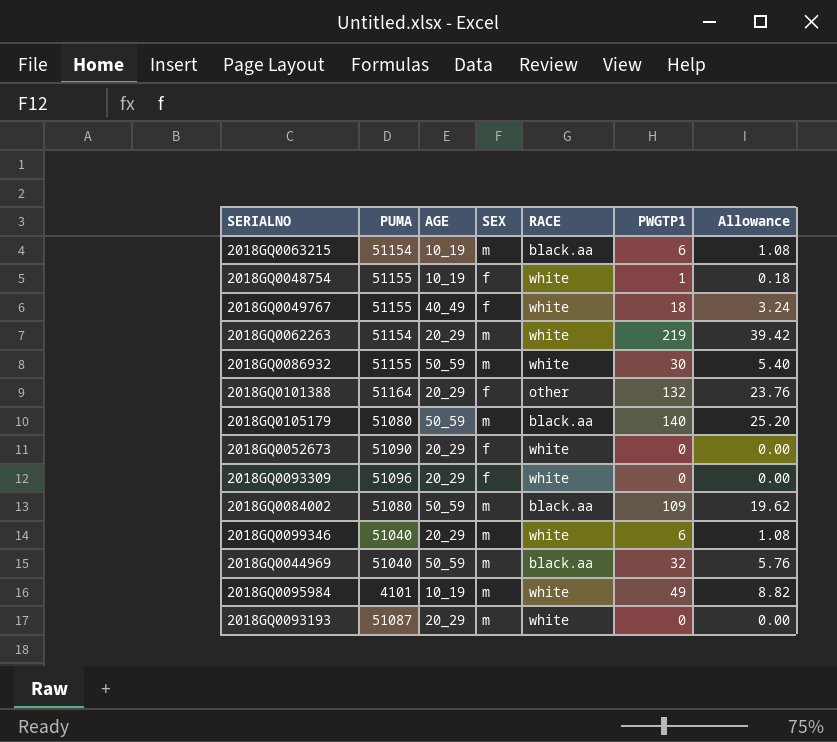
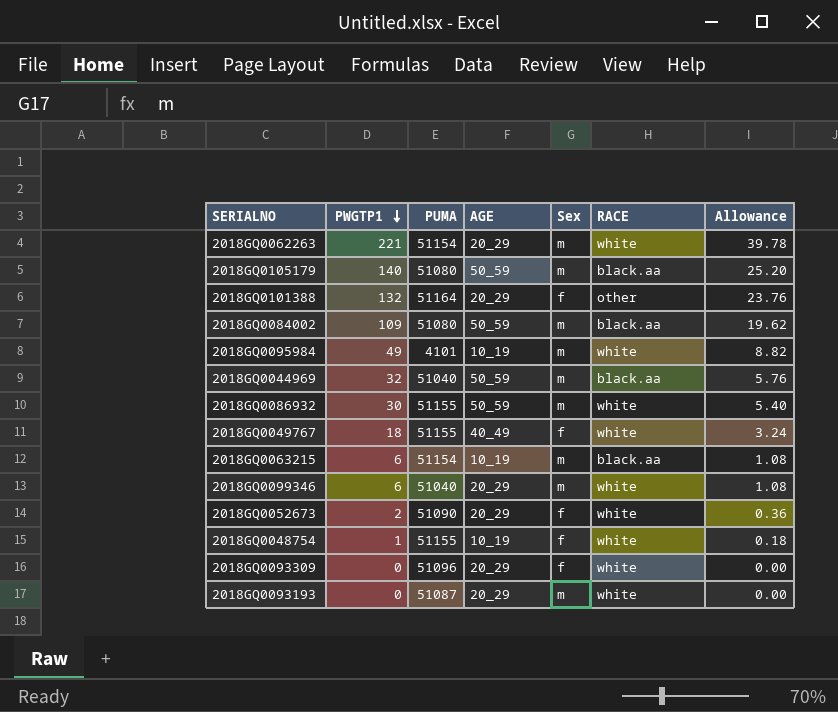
row order: none -> PWGTP1 descending
column PWGTP1 | position: 6 -> 2
column name: SEX -> Sex
2018GQ0062263 | PWGTP1: 219 -> 221
2018GQ0062263 | Allowance: 39.42 -> 39.78
2018GQ0052673 | PWGTP1: 0 -> 2
2018GQ0052673 | Allowance: 0.00 -> 0.36

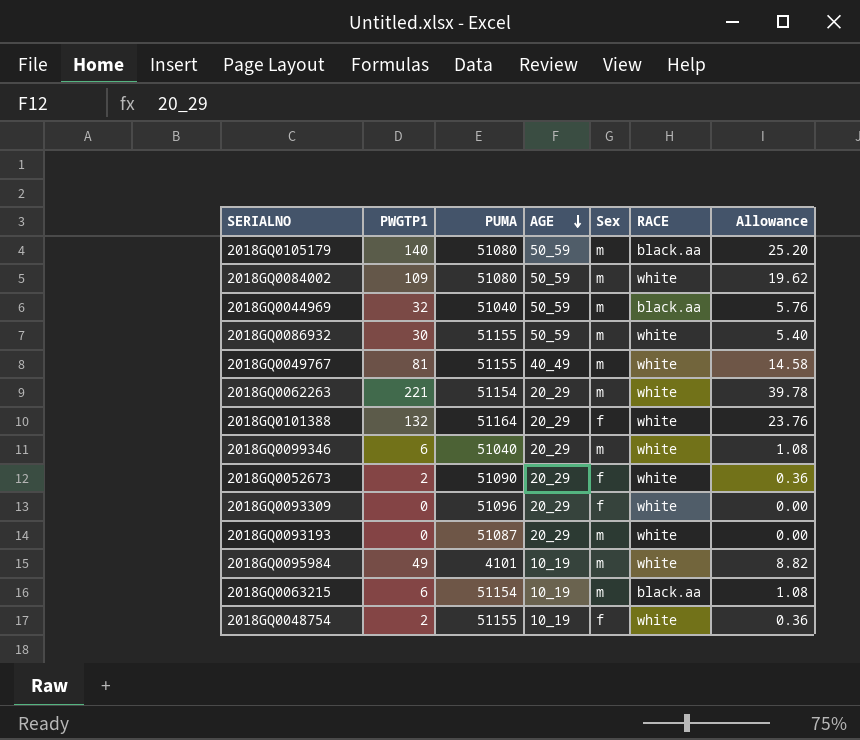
row order: PWGTP1 descending -> AGE descending
2018GQ0084002 | RACE: black.aa -> white
2018GQ0049767 | PWGTP1: 18 -> 81
2018GQ0049767 | Sex: f -> m
2018GQ0049767 | Allowance: 3.24 -> 14.58
2018GQ0101388 | RACE: other -> white
2018GQ0048754 | PWGTP1: 1 -> 2
2018GQ0048754 | Allowance: 0.18 -> 0.36

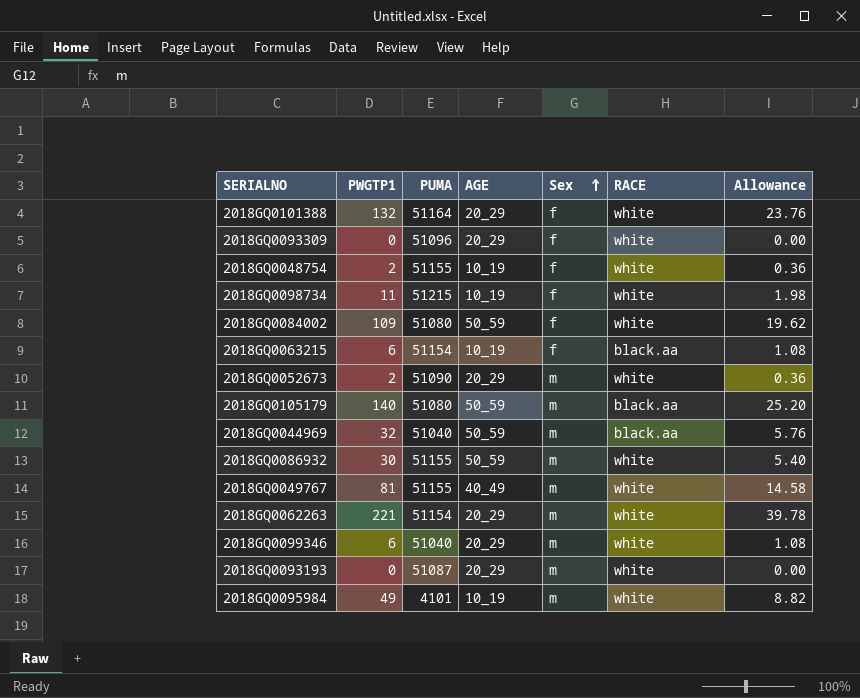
row order: AGE descending -> Sex ascending
row 2018GQ0098734: none -> 11 | 51215 | 10_19 | f | white | 1.98
2018GQ0084002 | Sex: m -> f
2018GQ0063215 | Sex: m -> f
2018GQ0052673 | Sex: f -> m

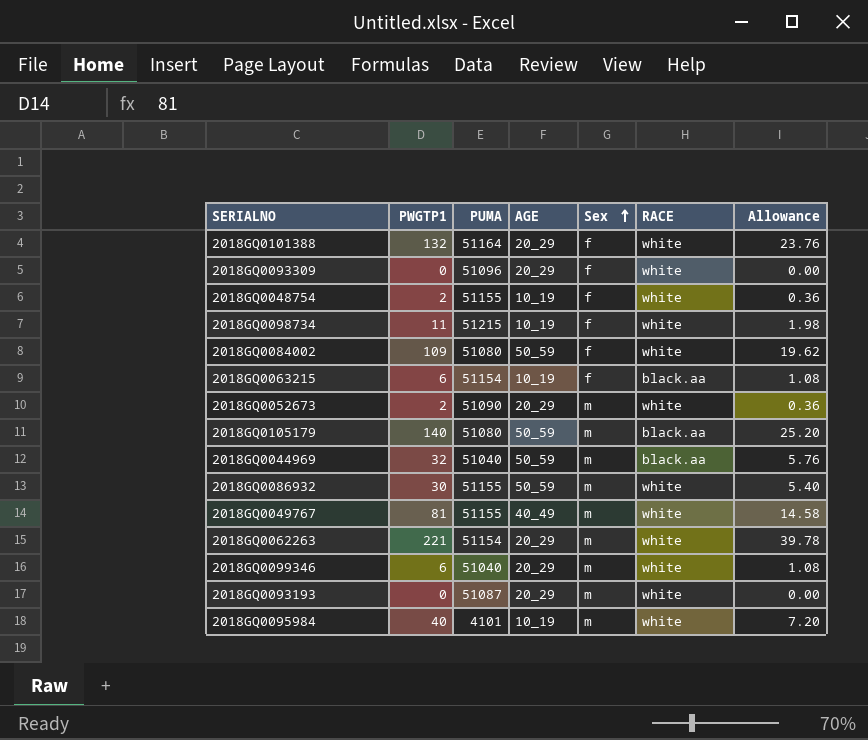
2018GQ0095984 | PWGTP1: 49 -> 40
2018GQ0095984 | Allowance: 8.82 -> 7.20

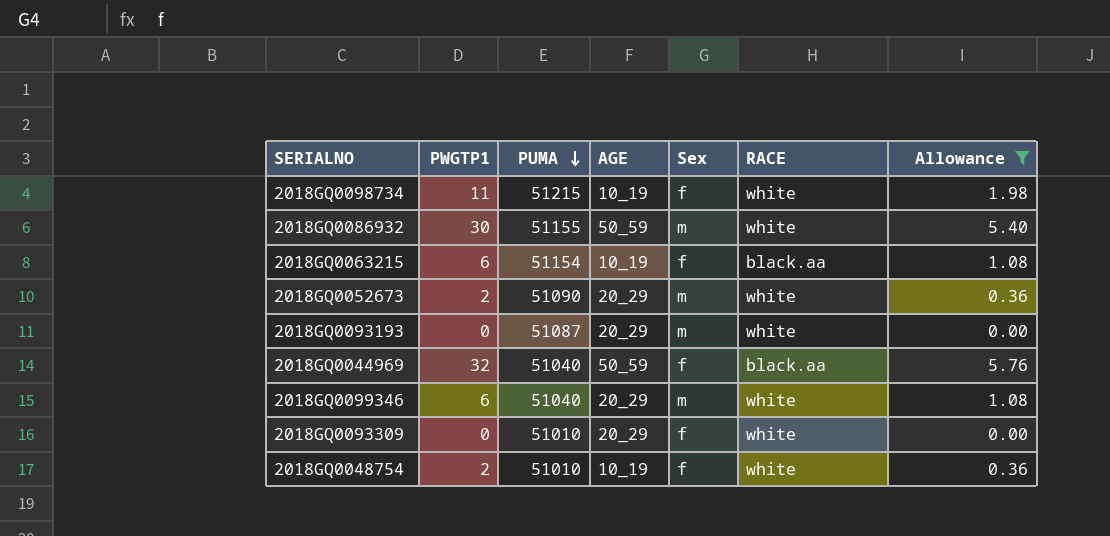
filter: none -> Allowance <= 5.76
row order: Sex ascending -> PUMA descending
2018GQ0044969 | Sex: m -> f
2018GQ0093309 | PUMA: 51096 -> 51010
2018GQ0048754 | PUMA: 51155 -> 51010

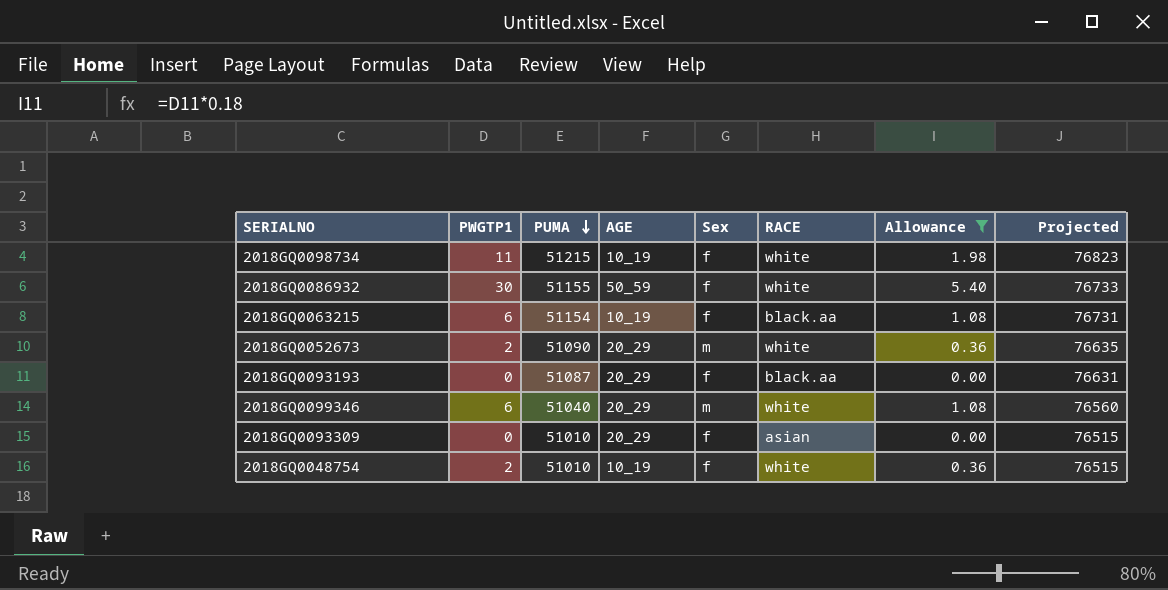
column Projected | formula: none -> [PUMA] * 1.5
row 2018GQ0044969: 32 | 51040 | 50_59 | f | black.aa | 5.76 -> none
2018GQ0086932 | Sex: m -> f
2018GQ0093193 | Sex: m -> f
2018GQ0093193 | RACE: white -> black.aa
2018GQ0093309 | RACE: white -> asian

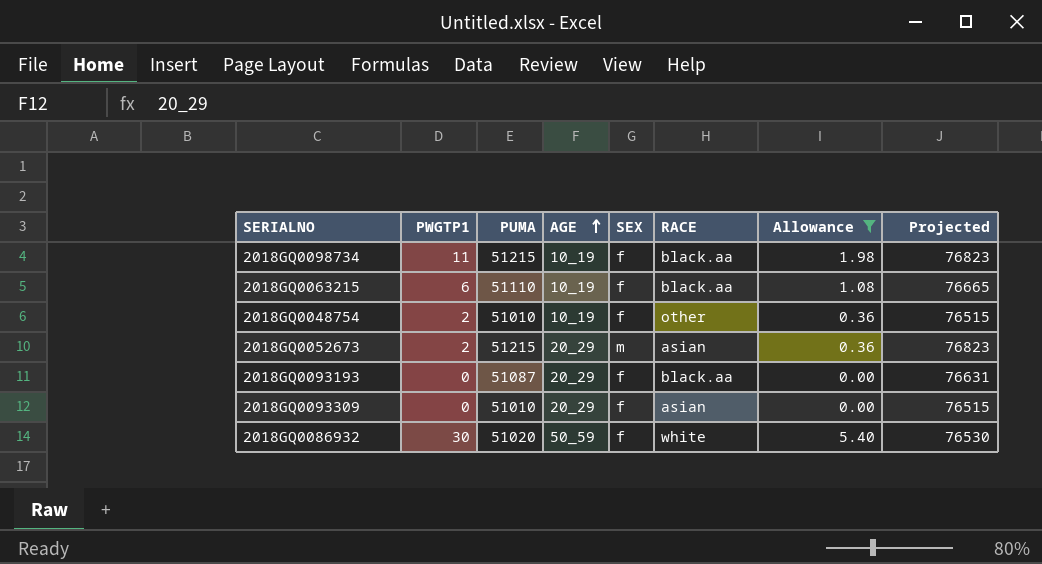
row order: PUMA descending -> AGE ascending
column name: Sex -> SEX
row 2018GQ0099346: 6 | 51040 | 20_29 | m | white | 1.08 | 76560 -> none
2018GQ0098734 | RACE: white -> black.aa
2018GQ0063215 | PUMA: 51154 -> 51110
2018GQ0063215 | Projected: 76731 -> 76665
2018GQ0048754 | RACE: white -> other
2018GQ0052673 | PUMA: 51090 -> 51215
2018GQ0052673 | RACE: white -> asian
2018GQ0052673 | Projected: 76635 -> 76823
2018GQ0086932 | PUMA: 51155 -> 51020
2018GQ0086932 | Projected: 76733 -> 76530

